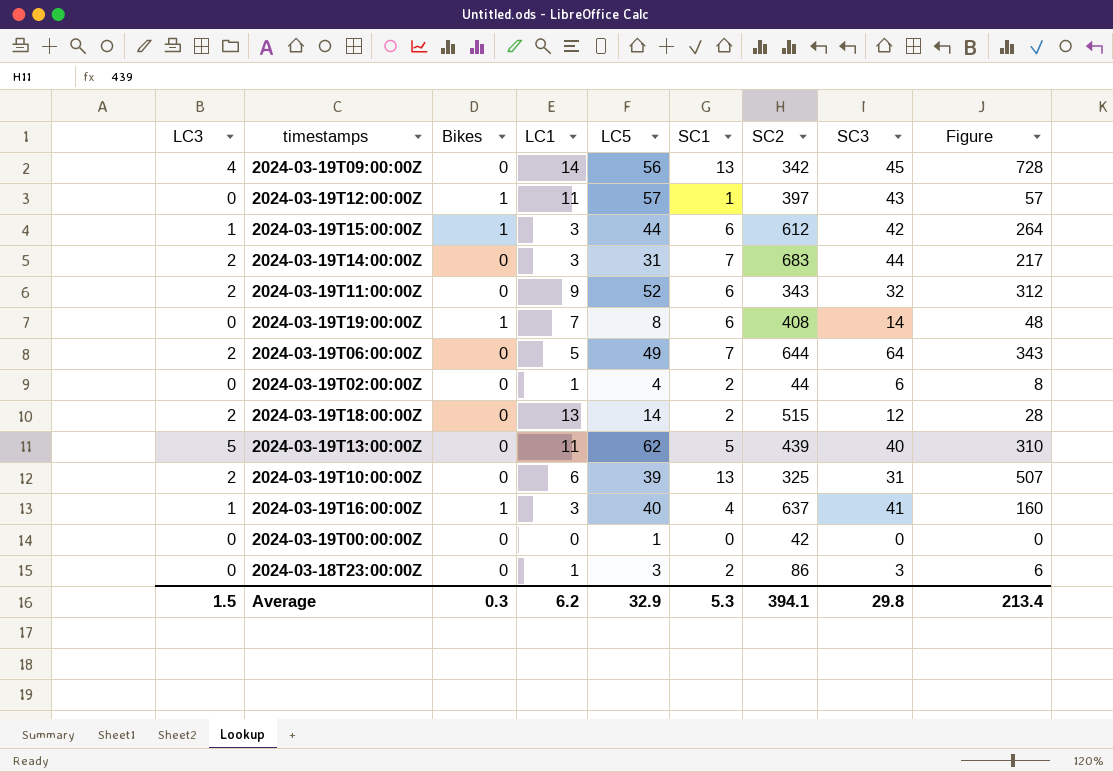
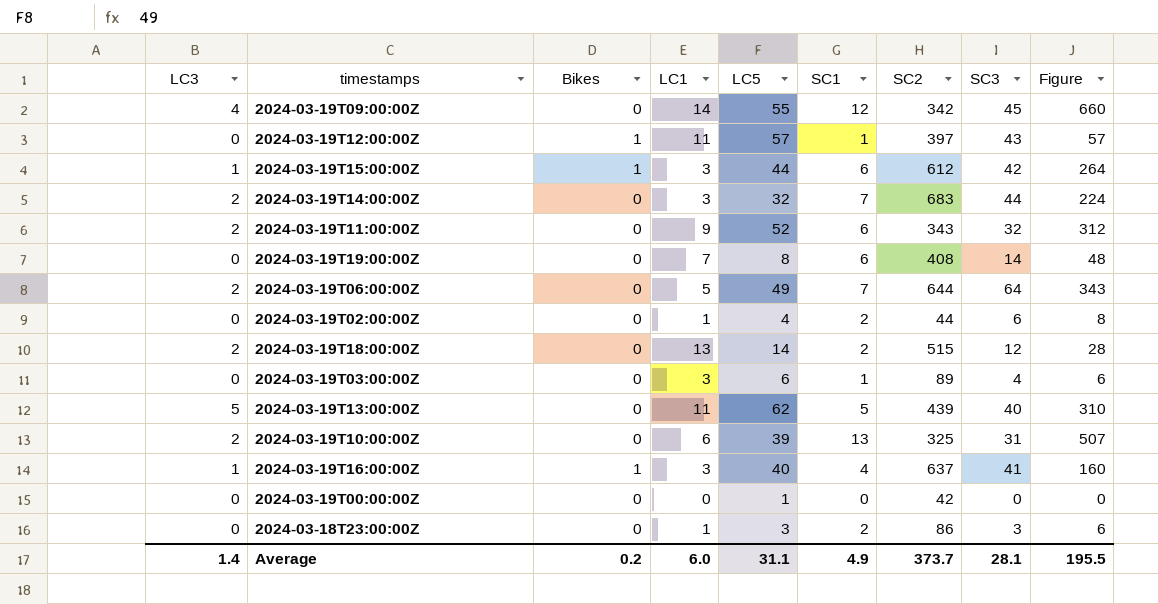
2024-03-19T09:00:00Z | LC5: 56 -> 55
2024-03-19T09:00:00Z | SC1: 13 -> 12
2024-03-19T09:00:00Z | Figure: 728 -> 660
2024-03-19T14:00:00Z | LC5: 31 -> 32
2024-03-19T14:00:00Z | Figure: 217 -> 224
2024-03-19T19:00:00Z | Bikes: 1 -> 0
row 2024-03-19T03:00:00Z: none -> 0 | 0 | 3 | 6 | 1 | 89 | 4 | 6
Average | LC3: 1.5 -> 1.4
Average | Bikes: 0.3 -> 0.2
Average | LC1: 6.2 -> 6.0
Average | LC5: 32.9 -> 31.1
Average | SC1: 5.3 -> 4.9
Average | SC2: 394.1 -> 373.7
Average | SC3: 29.8 -> 28.1
Average | Figure: 213.4 -> 195.5

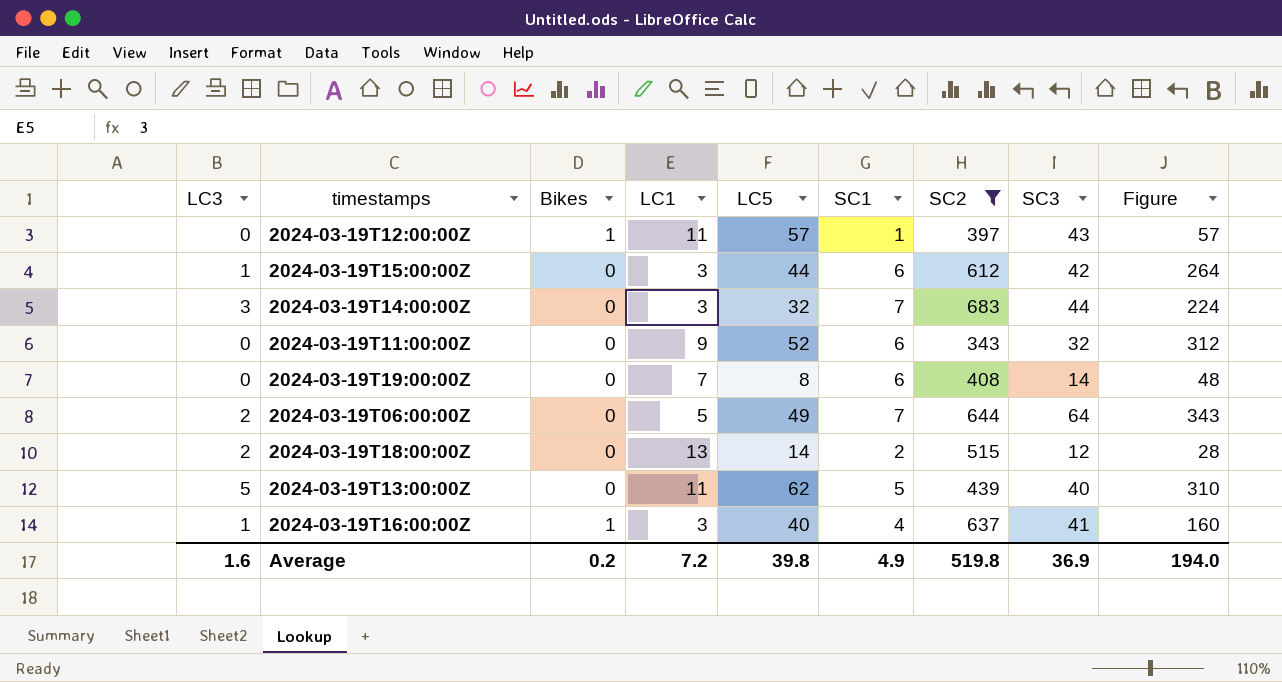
filter: none -> SC2 >= 343
2024-03-19T15:00:00Z | Bikes: 1 -> 0
2024-03-19T14:00:00Z | LC3: 2 -> 3
2024-03-19T11:00:00Z | LC3: 2 -> 0
Average | LC3: 1.4 -> 1.6
Average | LC1: 6.0 -> 7.2
Average | LC5: 31.1 -> 39.8
Average | SC2: 373.7 -> 519.8
Average | SC3: 28.1 -> 36.9
Average | Figure: 195.5 -> 194.0

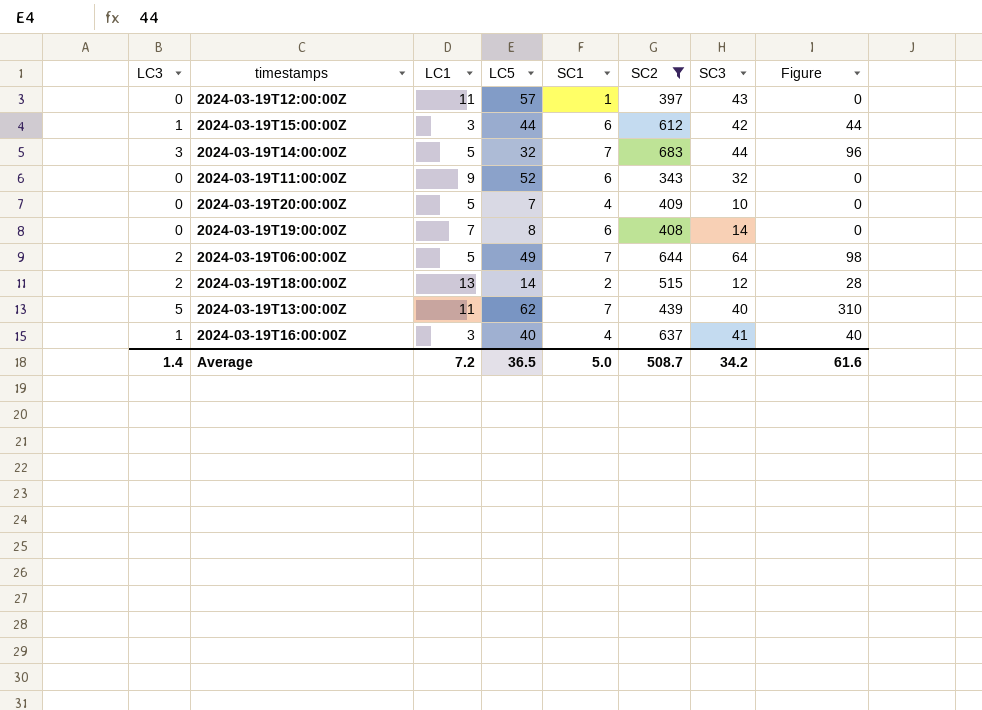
column Bikes | position: 3 -> none
column Figure | formula: [LC5] * [SC1] -> [LC3] * [LC5]
2024-03-19T14:00:00Z | LC1: 3 -> 5
row 2024-03-19T20:00:00Z: none -> 0 | 5 | 7 | 4 | 409 | 10 | 0
2024-03-19T13:00:00Z | SC1: 5 -> 7
Average | LC3: 1.6 -> 1.4
Average | LC5: 39.8 -> 36.5
Average | SC1: 4.9 -> 5.0
Average | SC2: 519.8 -> 508.7
Average | SC3: 36.9 -> 34.2
Average | Figure: 194.0 -> 61.6

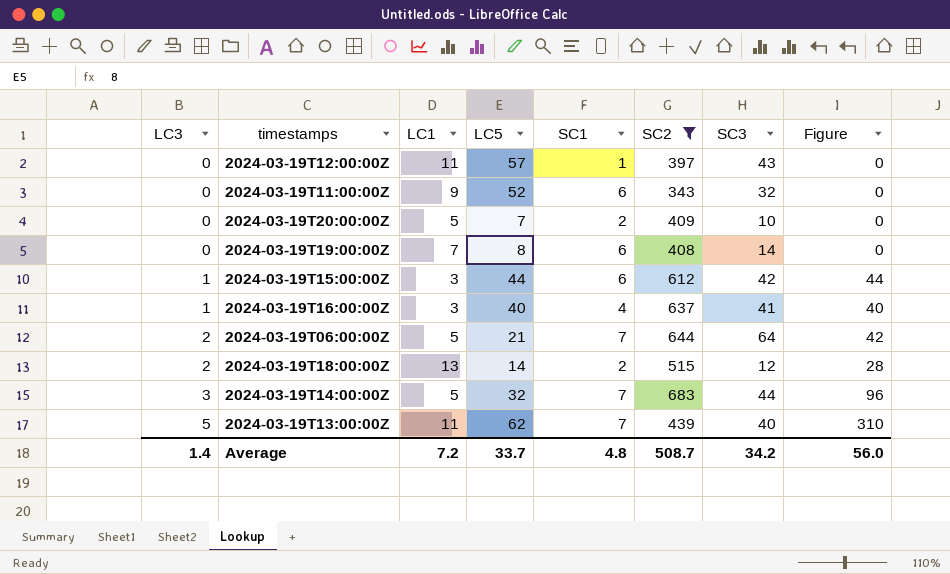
row order: none -> LC3 ascending
2024-03-19T20:00:00Z | SC1: 4 -> 2
2024-03-19T06:00:00Z | LC5: 49 -> 21
2024-03-19T06:00:00Z | Figure: 98 -> 42
Average | LC5: 36.5 -> 33.7
Average | SC1: 5.0 -> 4.8
Average | Figure: 61.6 -> 56.0

